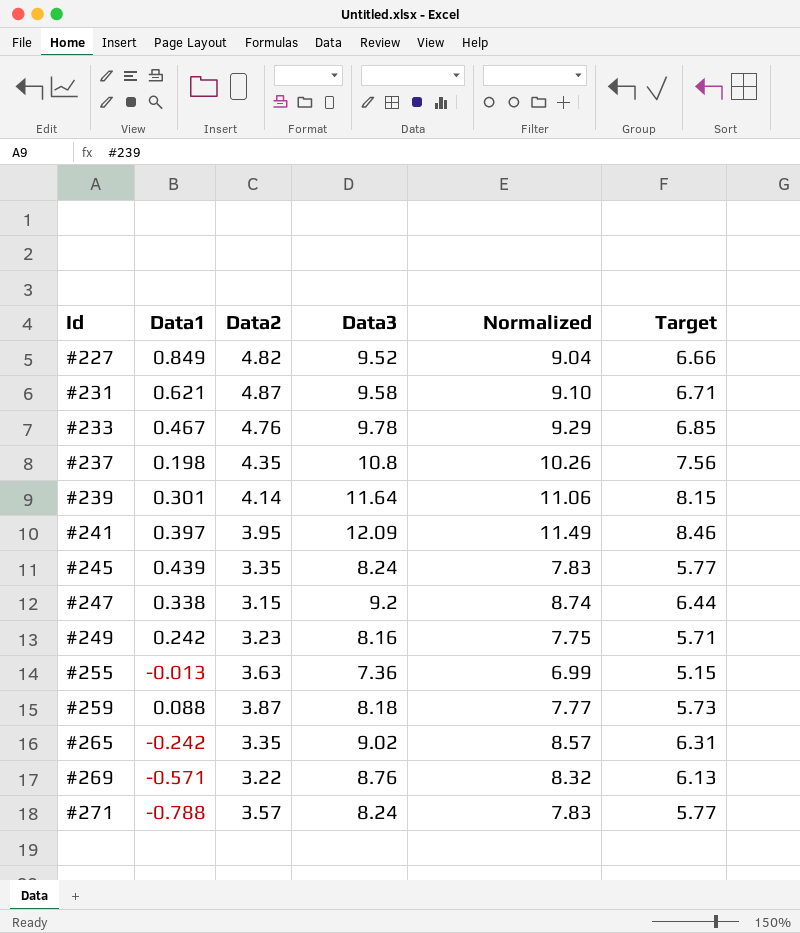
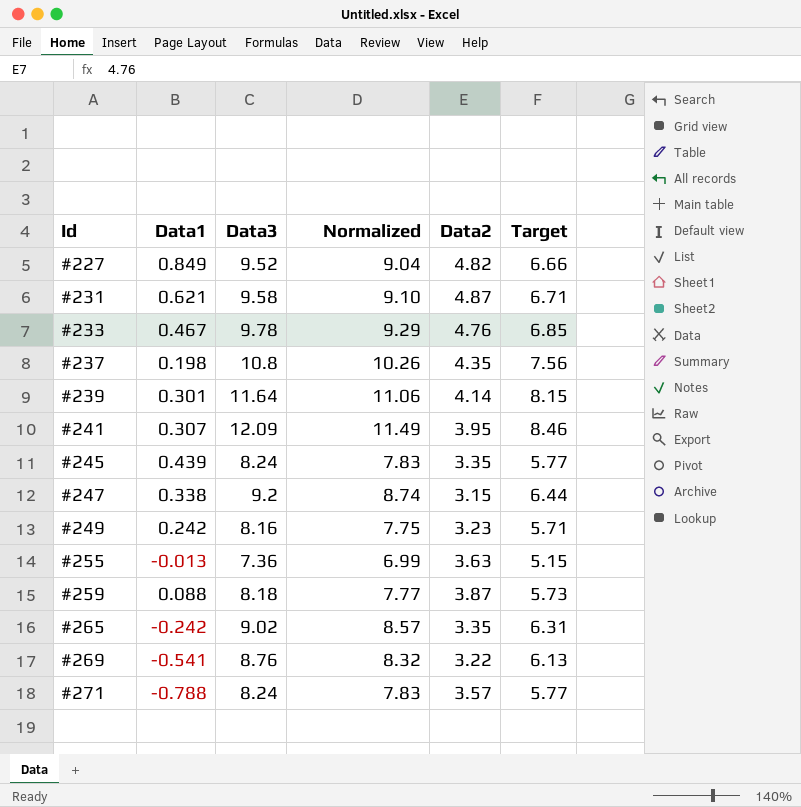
column Data2 | position: 3 -> 5
#241 | Data1: 0.397 -> 0.307
#269 | Data1: -0.571 -> -0.541

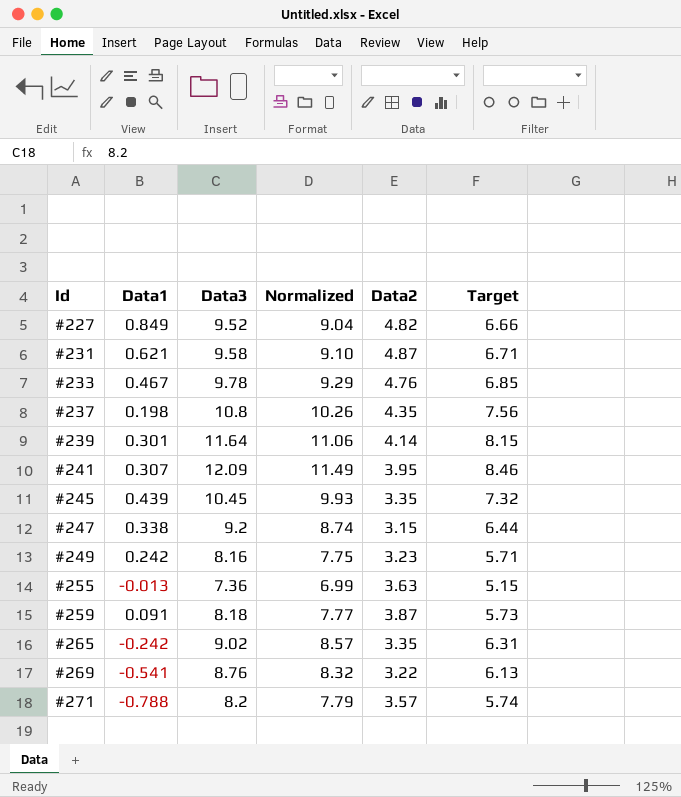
#245 | Data3: 8.24 -> 10.45
#245 | Normalized: 7.83 -> 9.93
#245 | Target: 5.77 -> 7.32
#259 | Data1: 0.088 -> 0.091
#271 | Data3: 8.24 -> 8.2
#271 | Normalized: 7.83 -> 7.79
#271 | Target: 5.77 -> 5.74

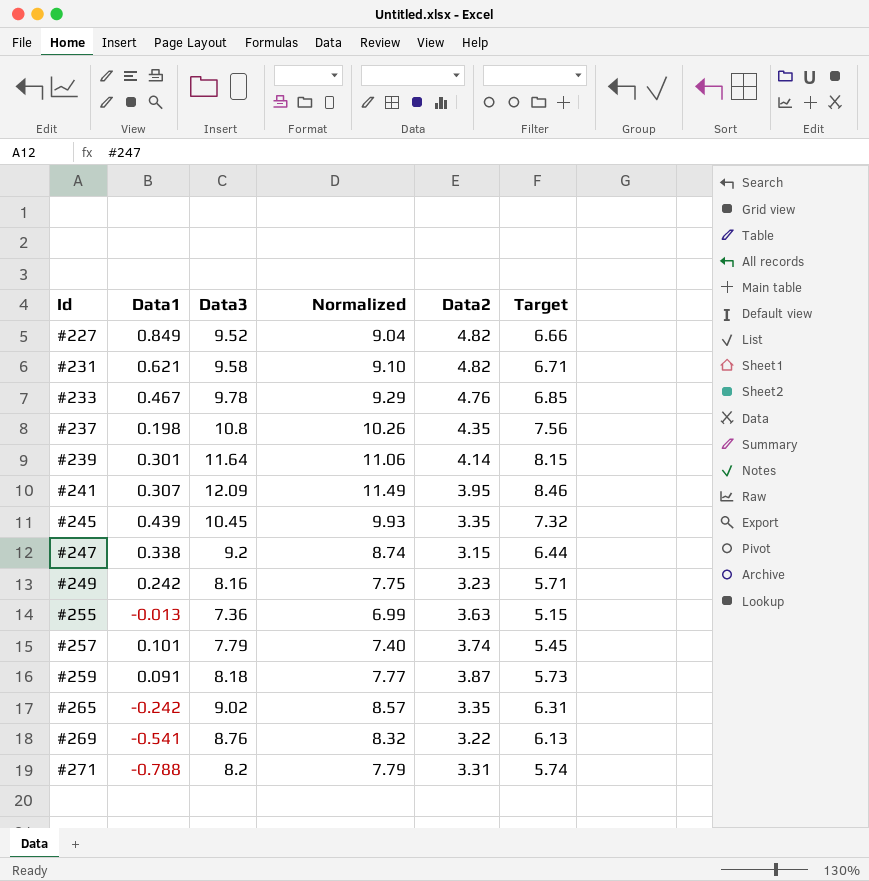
#231 | Data2: 4.87 -> 4.82
row #257: none -> 0.101 | 7.79 | 7.40 | 3.74 | 5.45
#271 | Data2: 3.57 -> 3.31

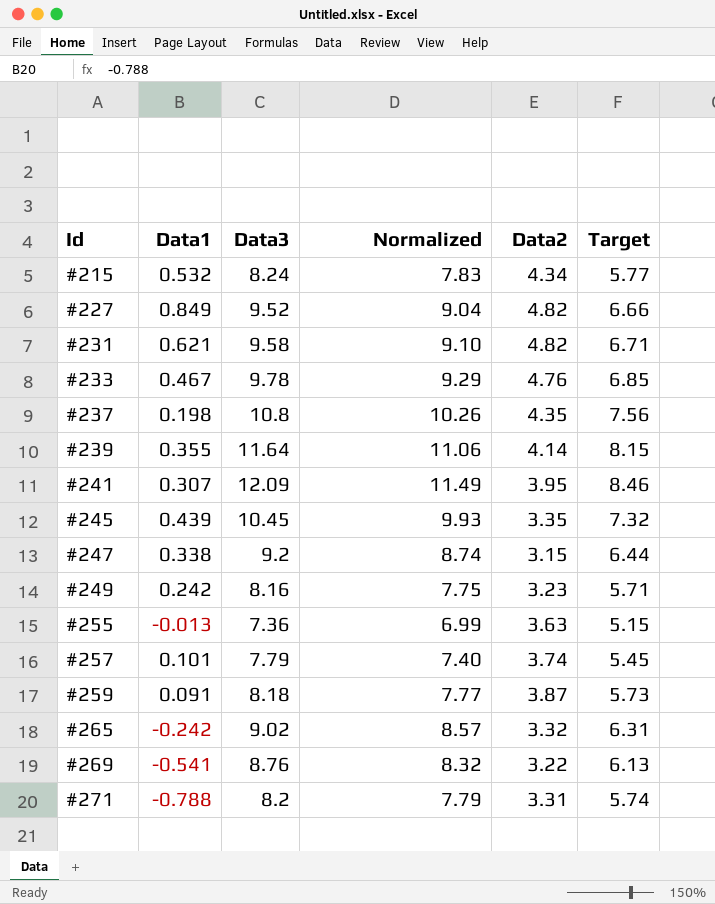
row #215: none -> 0.532 | 8.24 | 7.83 | 4.34 | 5.77
#239 | Data1: 0.301 -> 0.355
#265 | Data2: 3.35 -> 3.32

